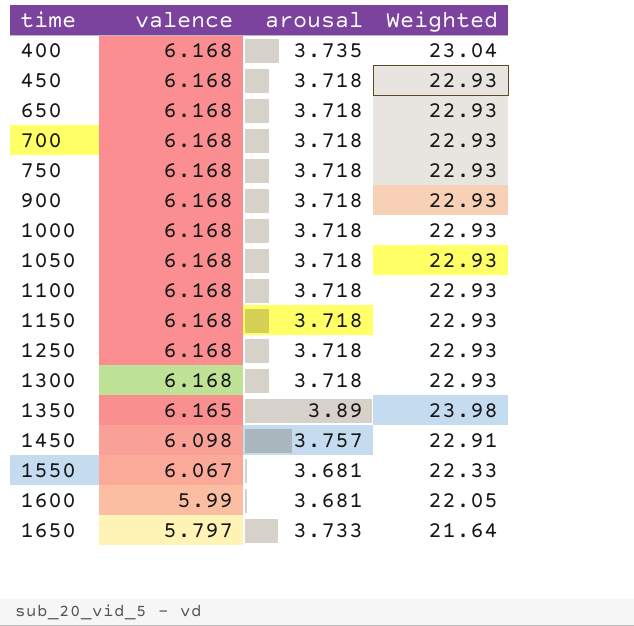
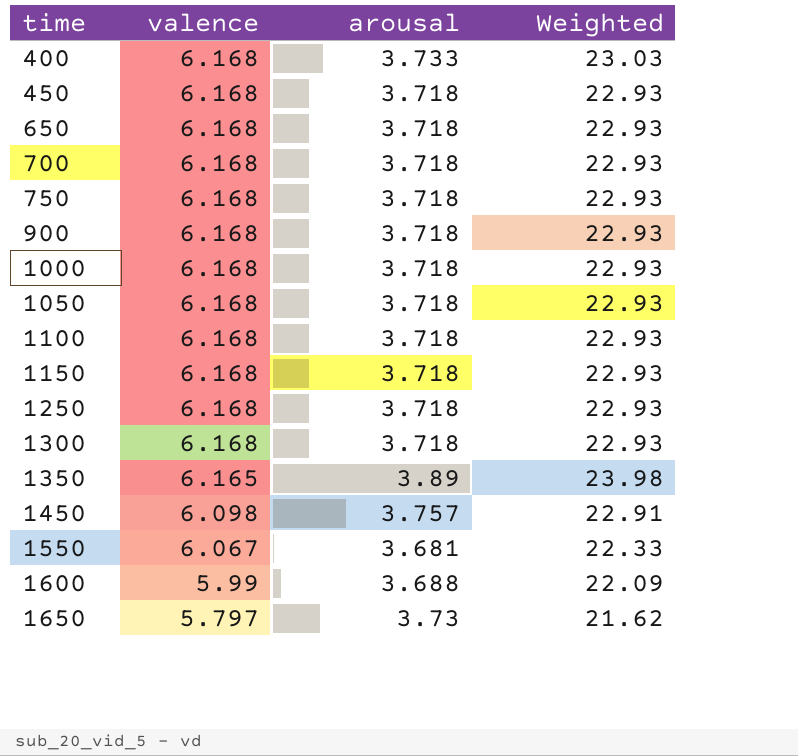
400 | arousal: 3.735 -> 3.733
400 | Weighted: 23.04 -> 23.03
1600 | arousal: 3.681 -> 3.688
1600 | Weighted: 22.05 -> 22.09
1650 | arousal: 3.733 -> 3.73
1650 | Weighted: 21.64 -> 21.62

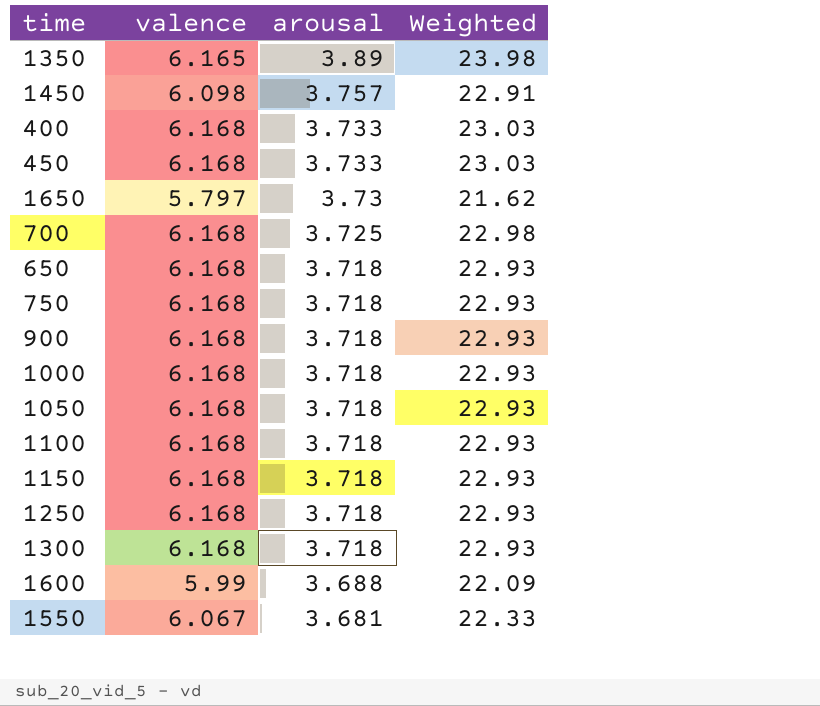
row order: time ascending -> arousal descending
450 | arousal: 3.718 -> 3.733
450 | Weighted: 22.93 -> 23.03
700 | arousal: 3.718 -> 3.725
700 | Weighted: 22.93 -> 22.98

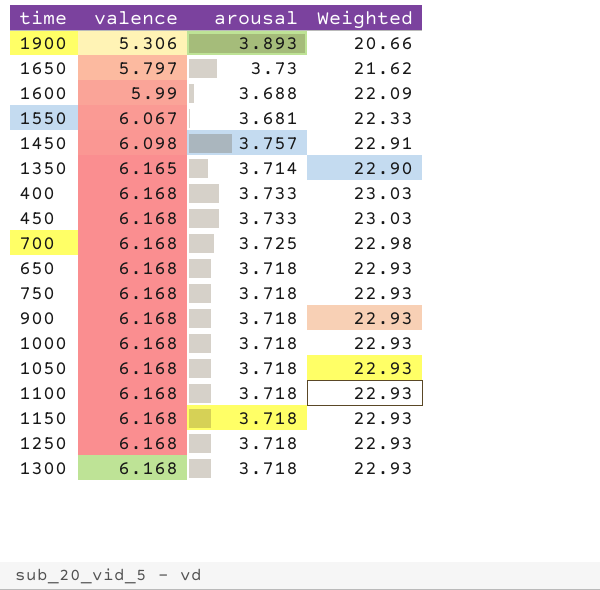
row order: arousal descending -> valence ascending
row 1900: none -> 5.306 | 3.893 | 20.66
1350 | arousal: 3.89 -> 3.714
1350 | Weighted: 23.98 -> 22.90

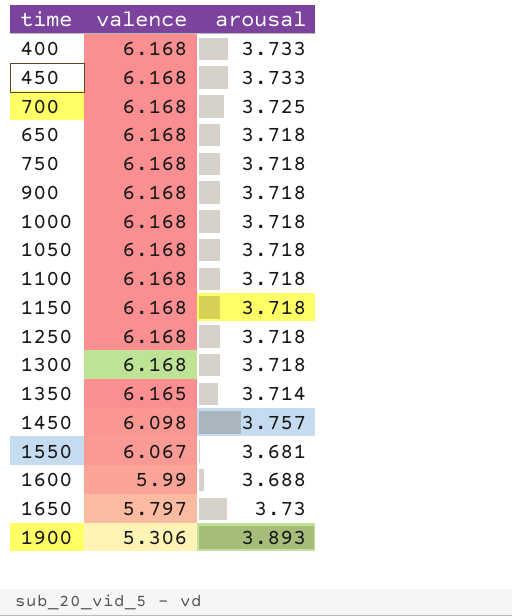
row order: valence ascending -> valence descending
column Weighted | formula: [valence] * [arousal] -> none

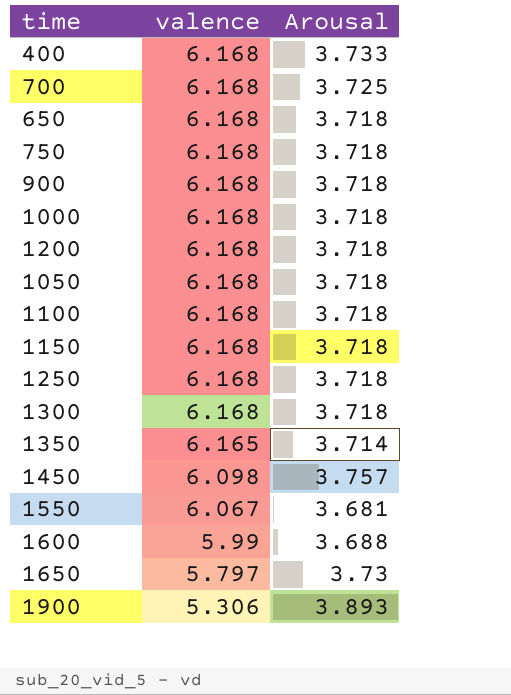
column name: arousal -> Arousal
row 450: 6.168 | 3.733 -> none
row 1200: none -> 6.168 | 3.718

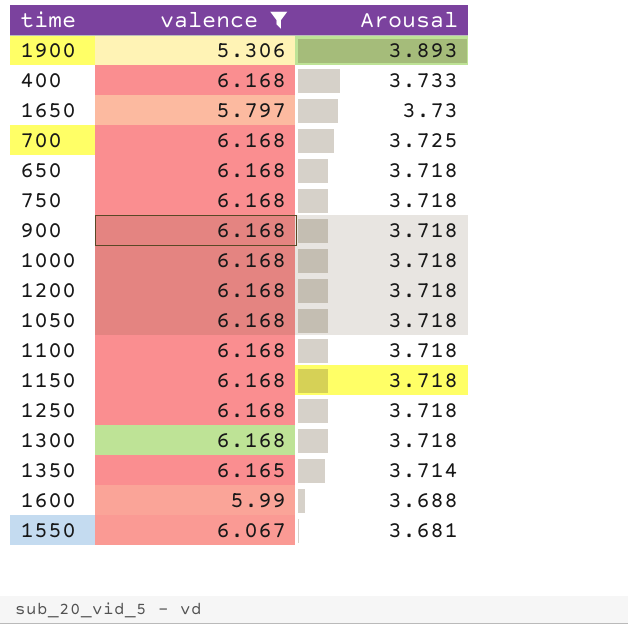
filter: none -> valence != 6.098
row order: valence descending -> Arousal descending

